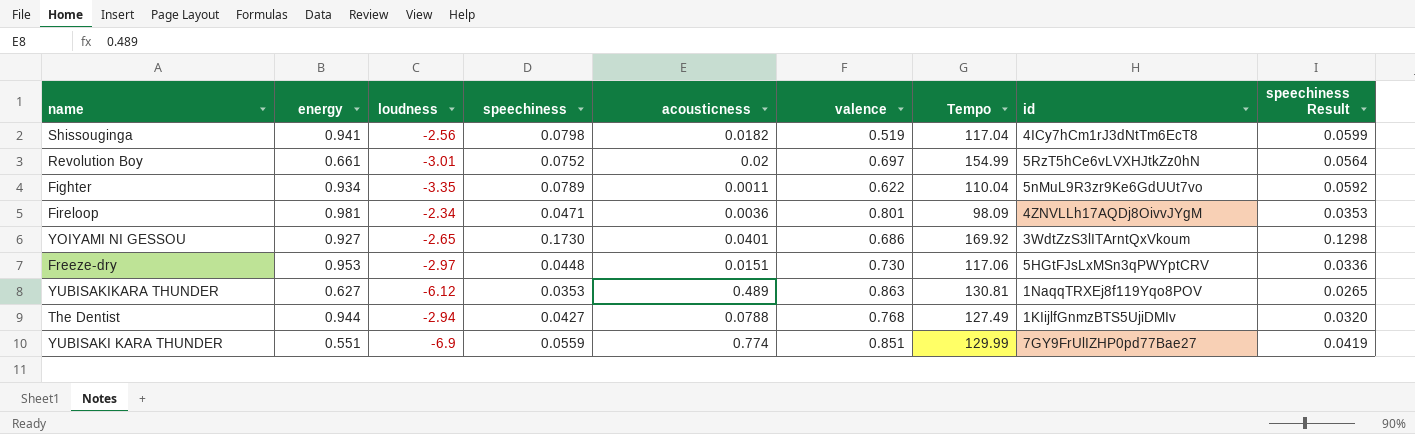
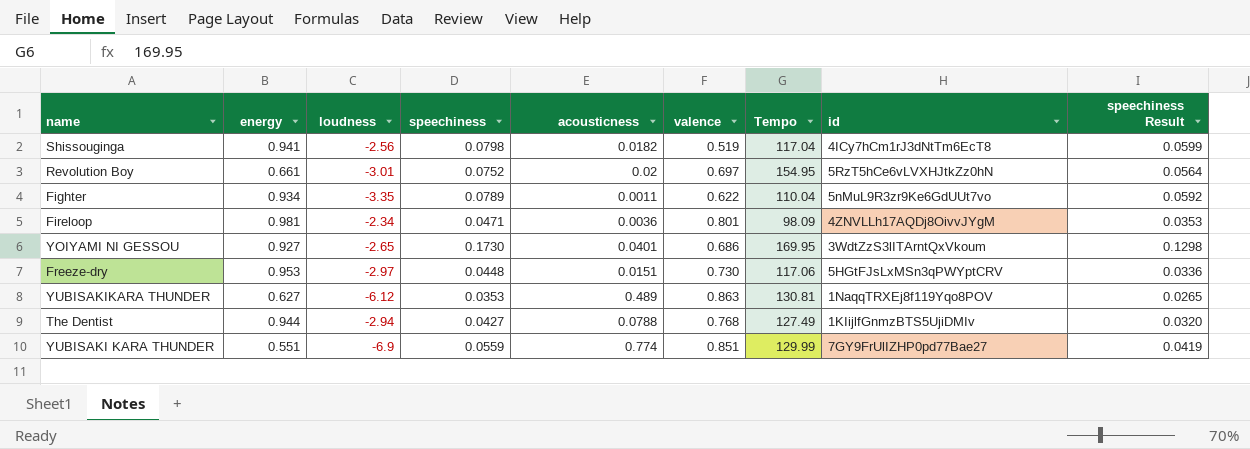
Revolution Boy | Tempo: 154.99 -> 154.95
YOIYAMI NI GESSOU | Tempo: 169.92 -> 169.95

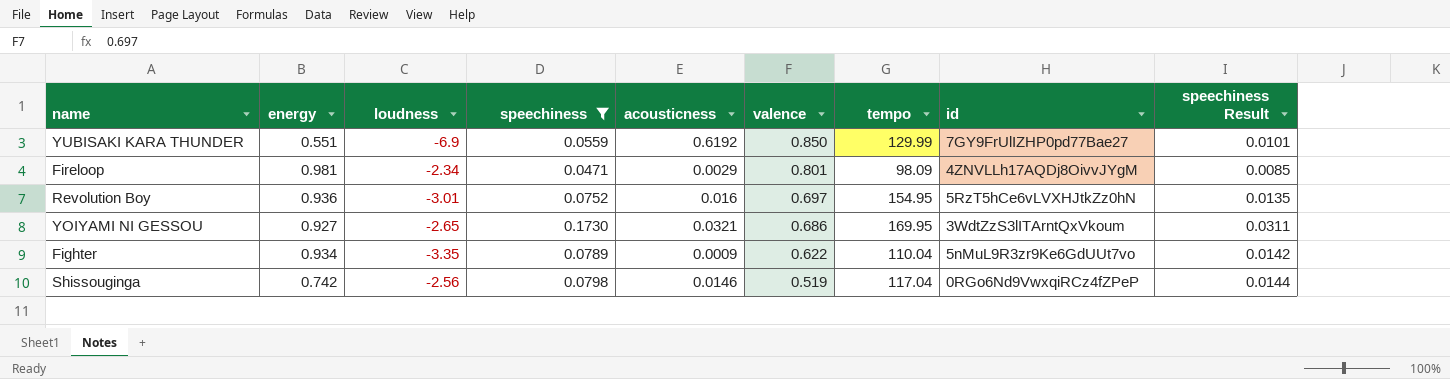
filter: none -> speechiness >= 0.0471
row order: none -> valence descending
column name: Tempo -> tempo
column speechiness Result | formula: [speechiness] * 0.75 -> [speechiness] * 0.18
YUBISAKI KARA THUNDER | acousticness: 0.774 -> 0.6192
YUBISAKI KARA THUNDER | valence: 0.851 -> 0.850
Fireloop | acousticness: 0.0036 -> 0.0029
Revolution Boy | energy: 0.661 -> 0.936
Revolution Boy | acousticness: 0.02 -> 0.016
YOIYAMI NI GESSOU | acousticness: 0.0401 -> 0.0321
Fighter | acousticness: 0.0011 -> 0.0009
Shissouginga | energy: 0.941 -> 0.742
Shissouginga | acousticness: 0.0182 -> 0.0146
Shissouginga | id: 4ICy7hCm1rJ3dNtTm6EcT8 -> 0RGo6Nd9VwxqiRCz4fZPeP

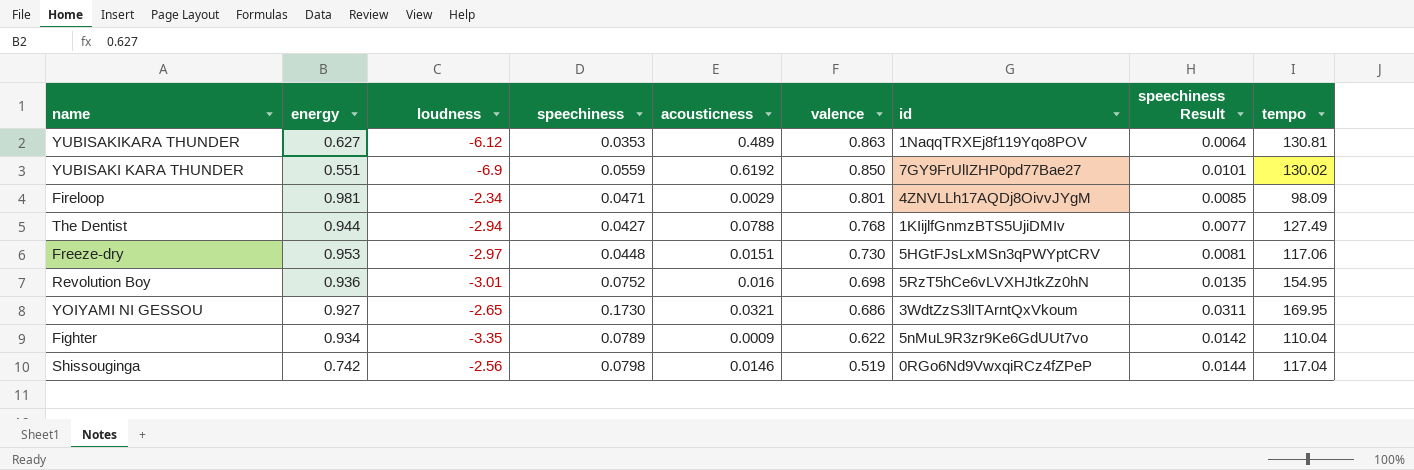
filter: speechiness >= 0.0471 -> none
column tempo | position: 7 -> 9
YUBISAKI KARA THUNDER | tempo: 129.99 -> 130.02
Revolution Boy | valence: 0.697 -> 0.698

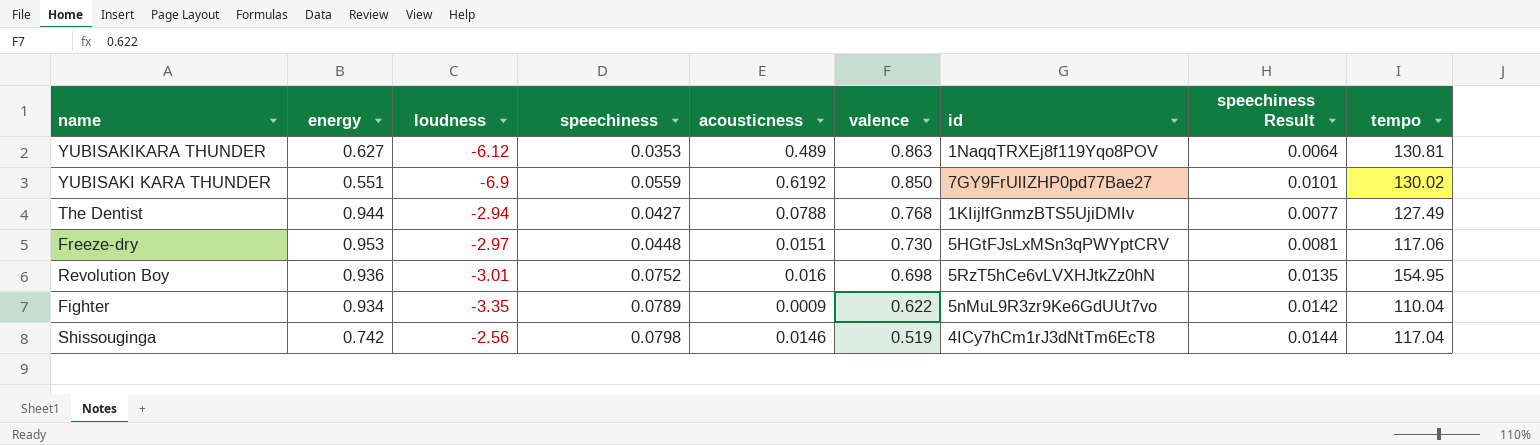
row Fireloop: 0.981 | -2.34 | 0.0471 | 0.0029 | 0.801 | 4ZNVLLh17AQDj8OivvJYgM | 0.0085 | 98.09 -> none
row YOIYAMI NI GESSOU: 0.927 | -2.65 | 0.1730 | 0.0321 | 0.686 | 3WdtZzS3lITArntQxVkoum | 0.0311 | 169.95 -> none
Shissouginga | id: 0RGo6Nd9VwxqiRCz4fZPeP -> 4ICy7hCm1rJ3dNtTm6EcT8

